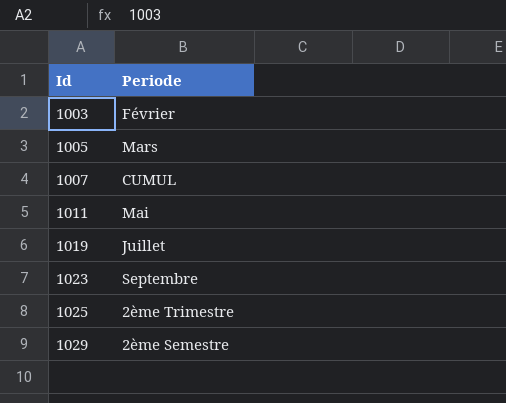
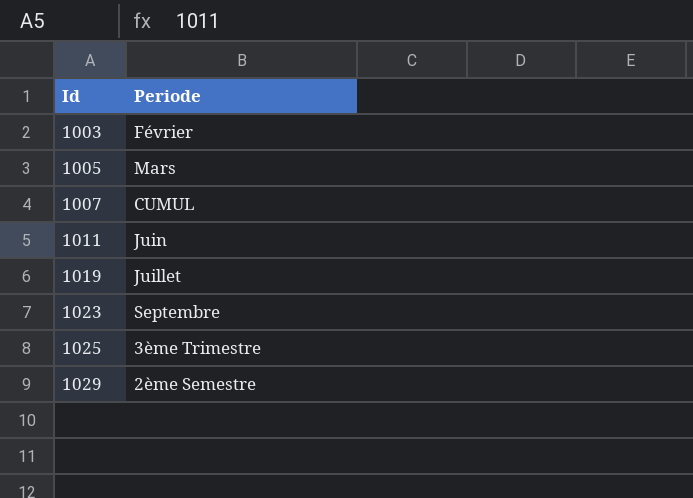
1011 | Periode: Mai -> Juin
1025 | Periode: 2ème Trimestre -> 3ème Trimestre

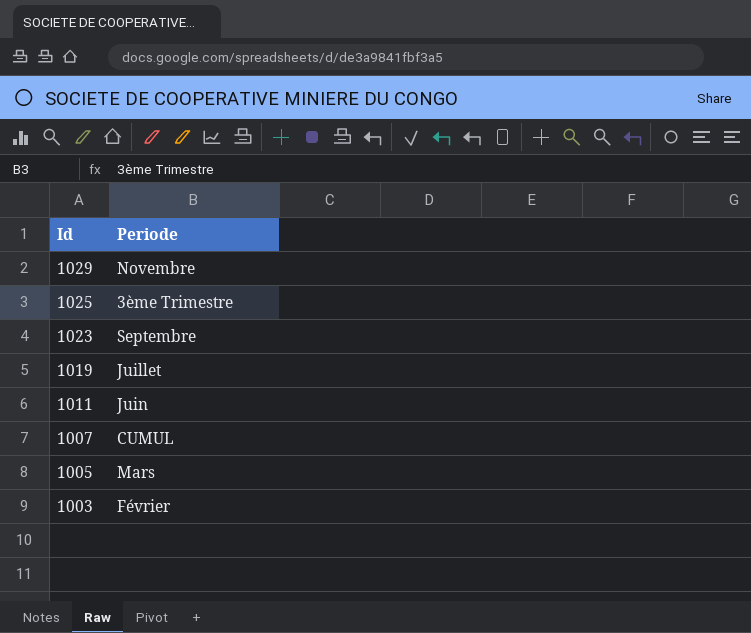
row order: Id ascending -> Id descending
1029 | Periode: 2ème Semestre -> Novembre

